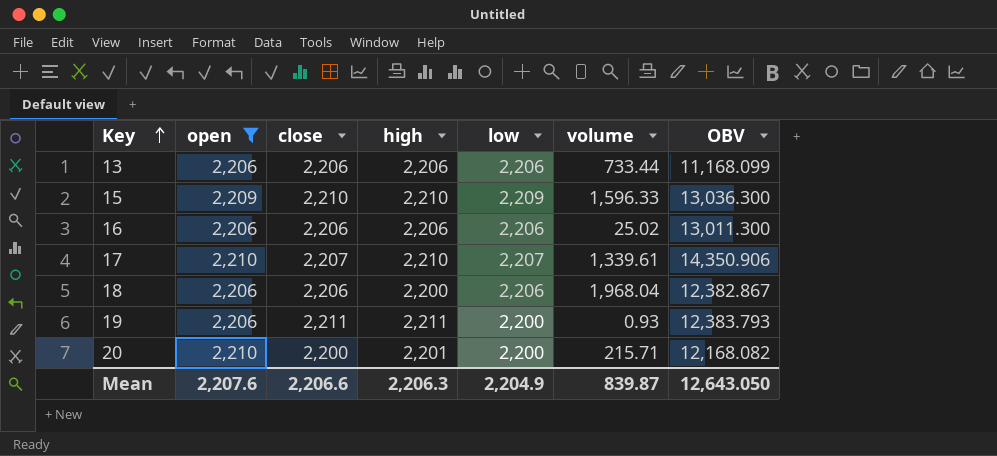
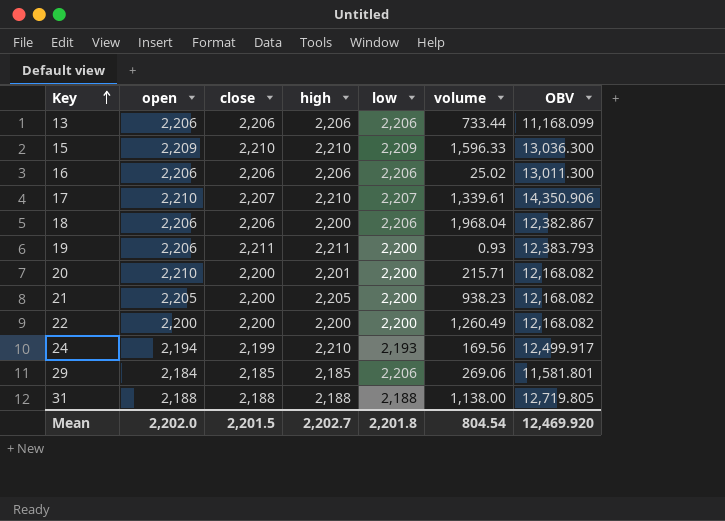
filter: open >= 2,206 -> none
Mean | open: 2,207.6 -> 2,202.0
Mean | close: 2,206.6 -> 2,201.5
Mean | high: 2,206.3 -> 2,202.7
Mean | low: 2,204.9 -> 2,201.8
Mean | volume: 839.87 -> 804.54
Mean | OBV: 12,643.050 -> 12,469.920

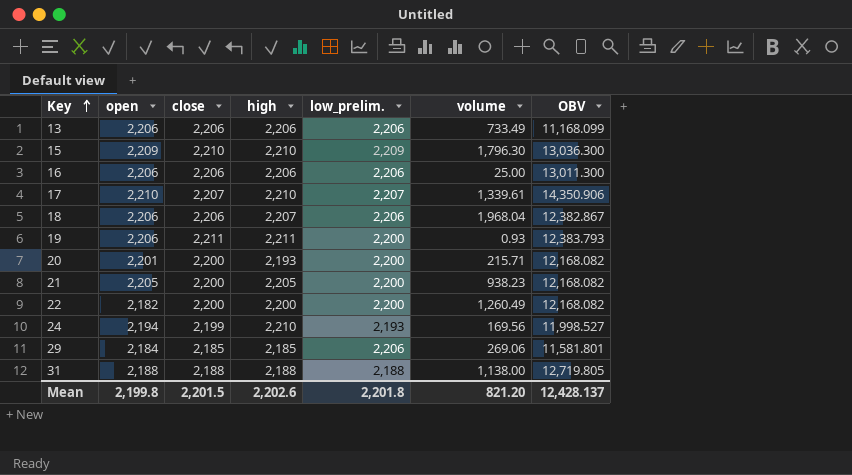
column name: low -> low_prelim.
13 | volume: 733.44 -> 733.49
15 | volume: 1,596.33 -> 1,796.30
16 | volume: 25.02 -> 25.00
18 | high: 2,200 -> 2,207
20 | open: 2,210 -> 2,201
20 | high: 2,201 -> 2,193
22 | open: 2,200 -> 2,182
24 | OBV: 12,499.917 -> 11,998.527
Mean | open: 2,202.0 -> 2,199.8
Mean | high: 2,202.7 -> 2,202.6
Mean | volume: 804.54 -> 821.20
Mean | OBV: 12,469.920 -> 12,428.137

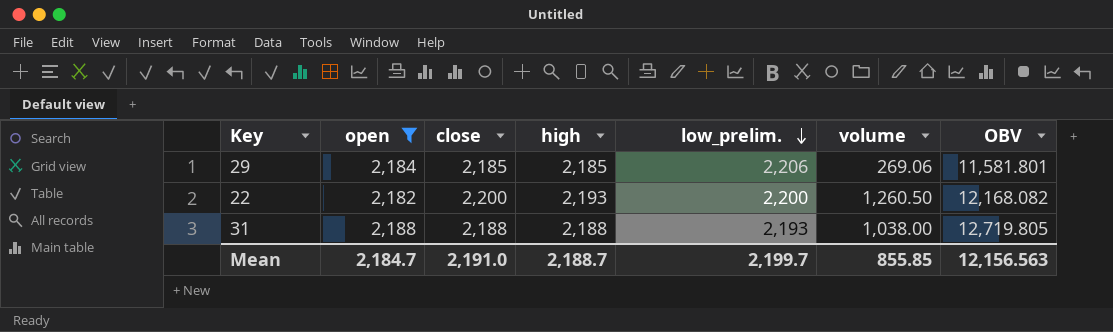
filter: none -> open <= 2,188
row order: Key ascending -> low_prelim. descending
22 | high: 2,200 -> 2,193
22 | volume: 1,260.49 -> 1,260.50
31 | low_prelim.: 2,188 -> 2,193
31 | volume: 1,138.00 -> 1,038.00
Mean | open: 2,199.8 -> 2,184.7
Mean | close: 2,201.5 -> 2,191.0
Mean | high: 2,202.6 -> 2,188.7
Mean | low_prelim.: 2,201.8 -> 2,199.7
Mean | volume: 821.20 -> 855.85
Mean | OBV: 12,428.137 -> 12,156.563

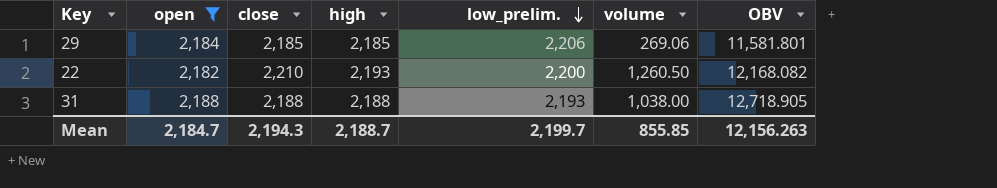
22 | close: 2,200 -> 2,210
31 | OBV: 12,719.805 -> 12,718.905
Mean | close: 2,191.0 -> 2,194.3
Mean | OBV: 12,156.563 -> 12,156.263

